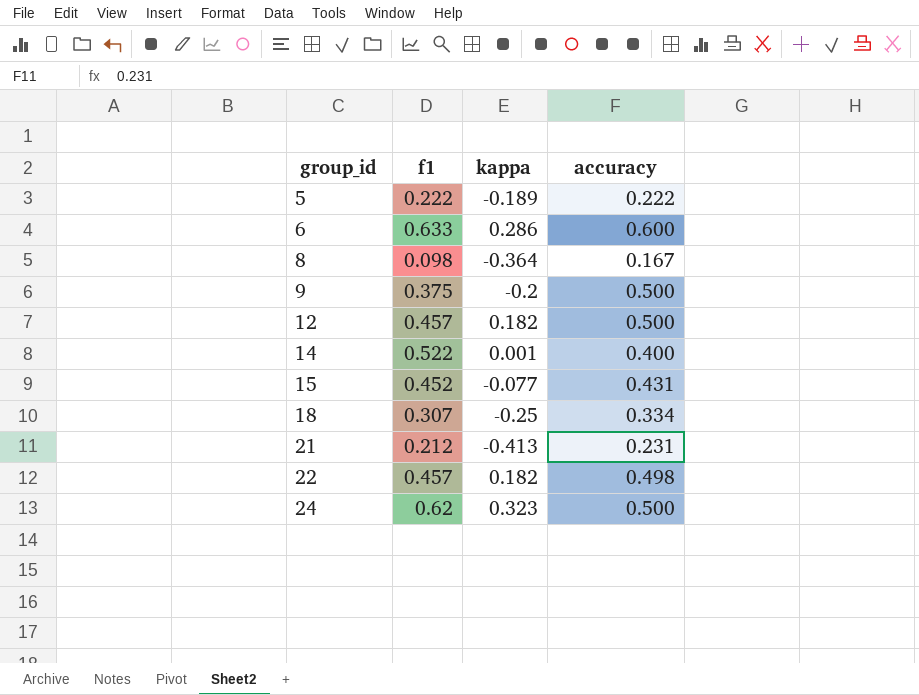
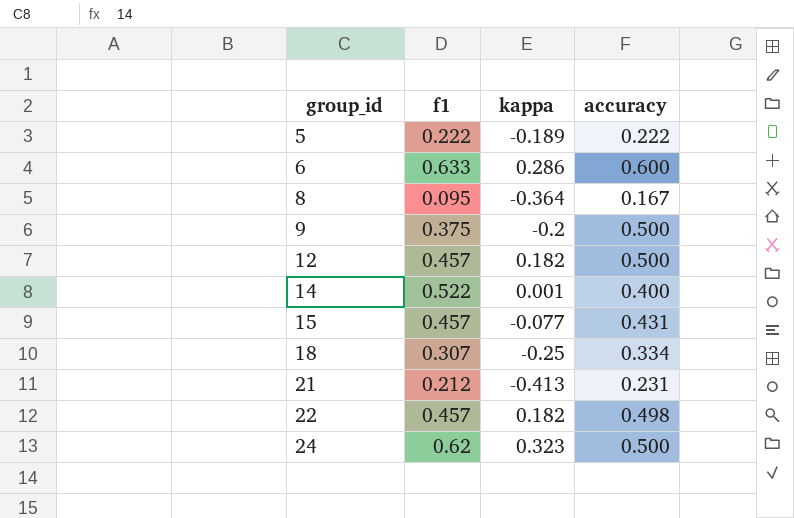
8 | f1: 0.098 -> 0.095
15 | f1: 0.452 -> 0.457

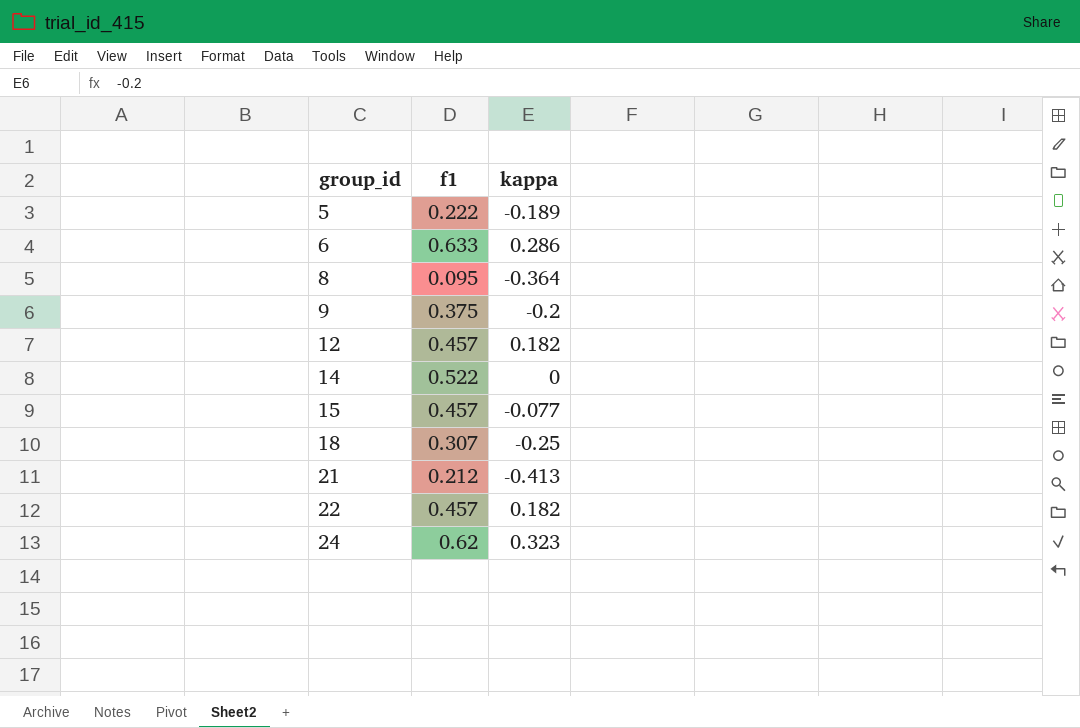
column accuracy | position: 4 -> none
14 | kappa: 0.001 -> 0

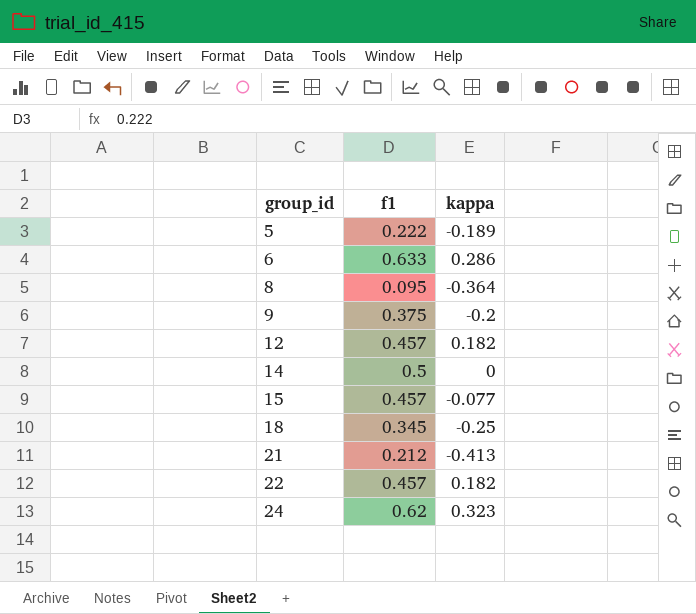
14 | f1: 0.522 -> 0.5
18 | f1: 0.307 -> 0.345

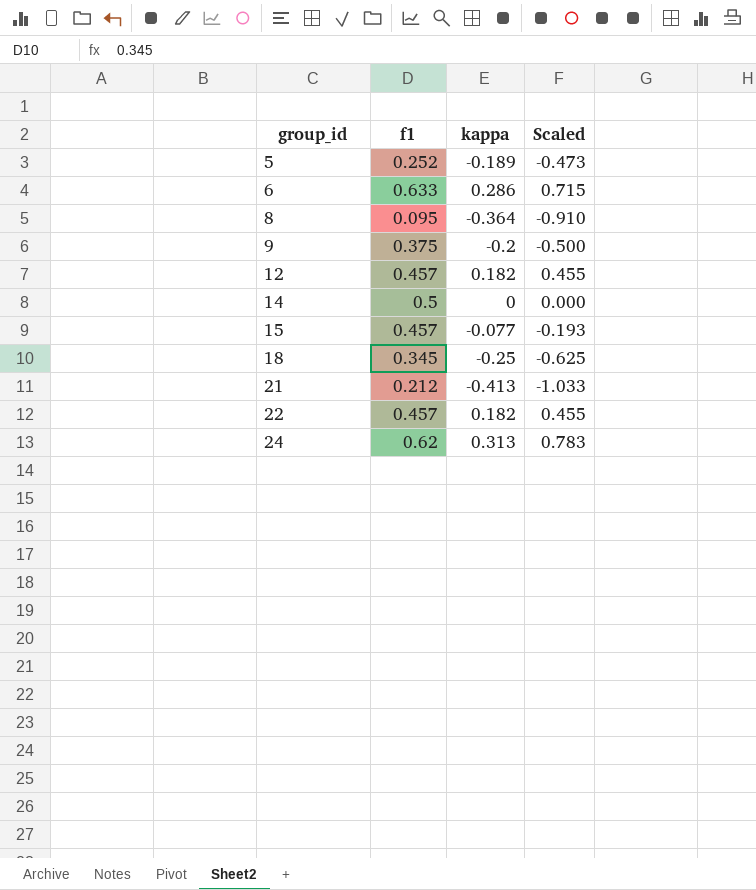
column Scaled | formula: none -> [kappa] * 2.5
5 | f1: 0.222 -> 0.252
24 | kappa: 0.323 -> 0.313

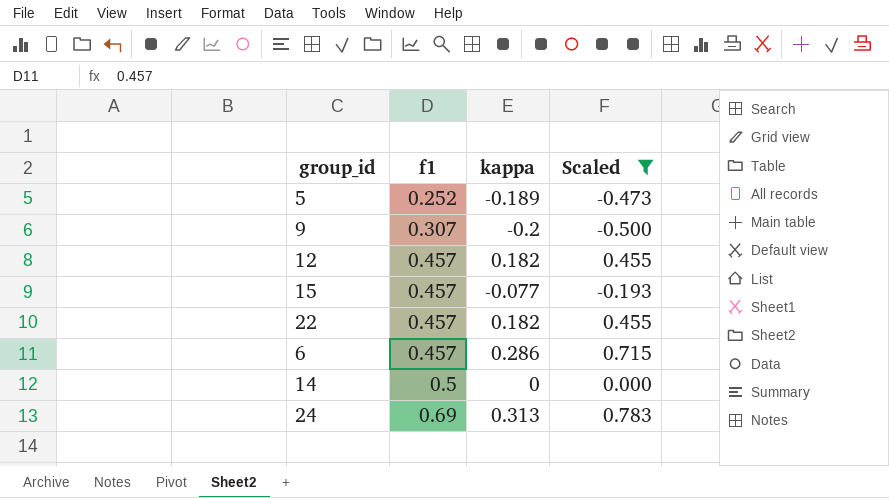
filter: none -> Scaled >= -0.500
row order: group_id ascending -> f1 ascending
9 | f1: 0.375 -> 0.307
6 | f1: 0.633 -> 0.457
24 | f1: 0.62 -> 0.69

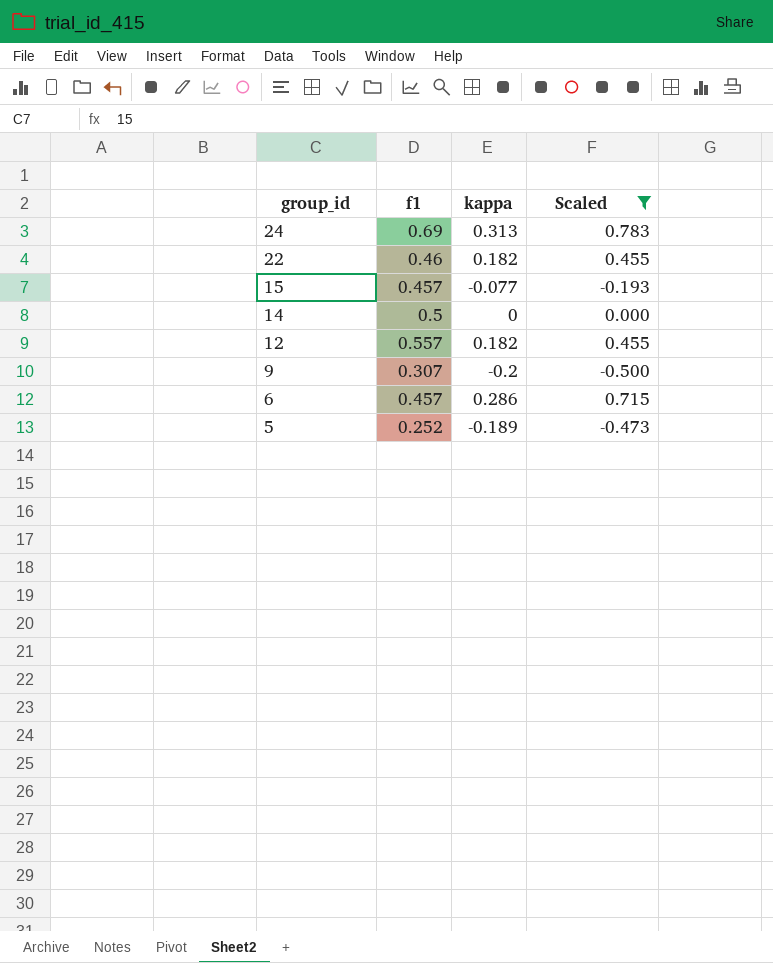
row order: f1 ascending -> group_id descending
22 | f1: 0.457 -> 0.46
12 | f1: 0.457 -> 0.557

